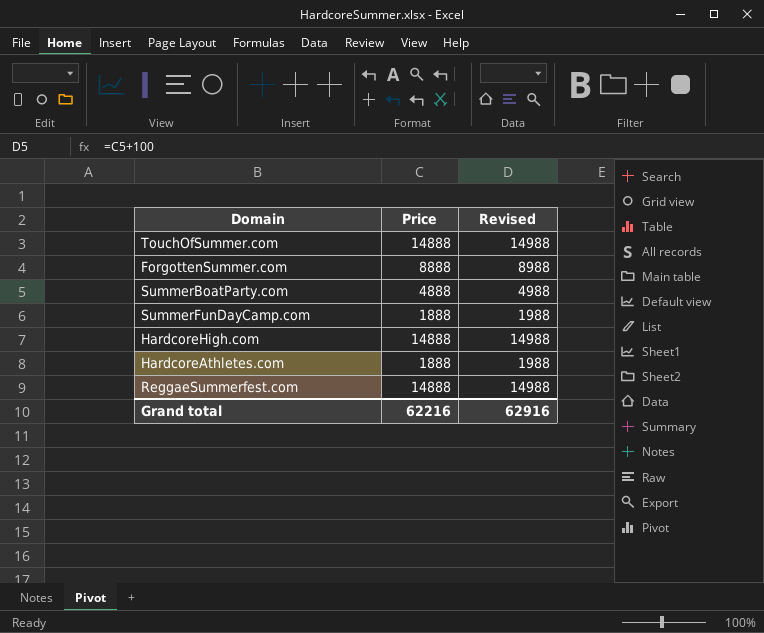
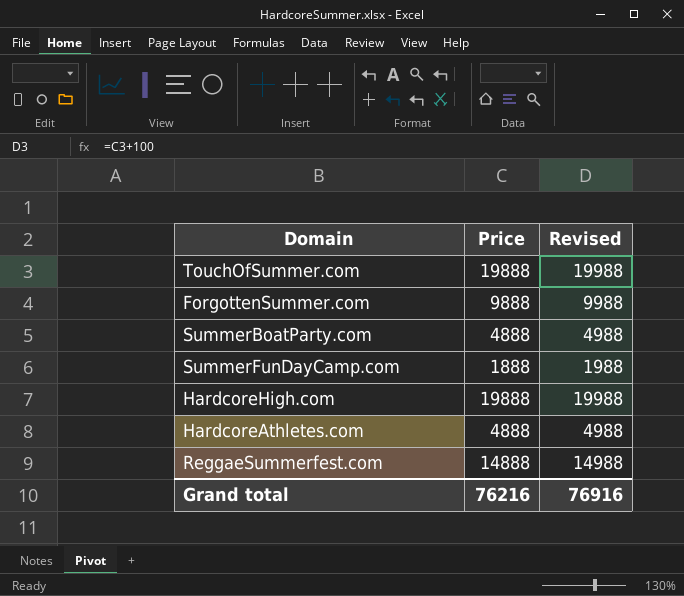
TouchOfSummer.com | Price: 14888 -> 19888
TouchOfSummer.com | Revised: 14988 -> 19988
ForgottenSummer.com | Price: 8888 -> 9888
ForgottenSummer.com | Revised: 8988 -> 9988
HardcoreHigh.com | Price: 14888 -> 19888
HardcoreHigh.com | Revised: 14988 -> 19988
HardcoreAthletes.com | Price: 1888 -> 4888
HardcoreAthletes.com | Revised: 1988 -> 4988
Grand total | Price: 62216 -> 76216
Grand total | Revised: 62916 -> 76916

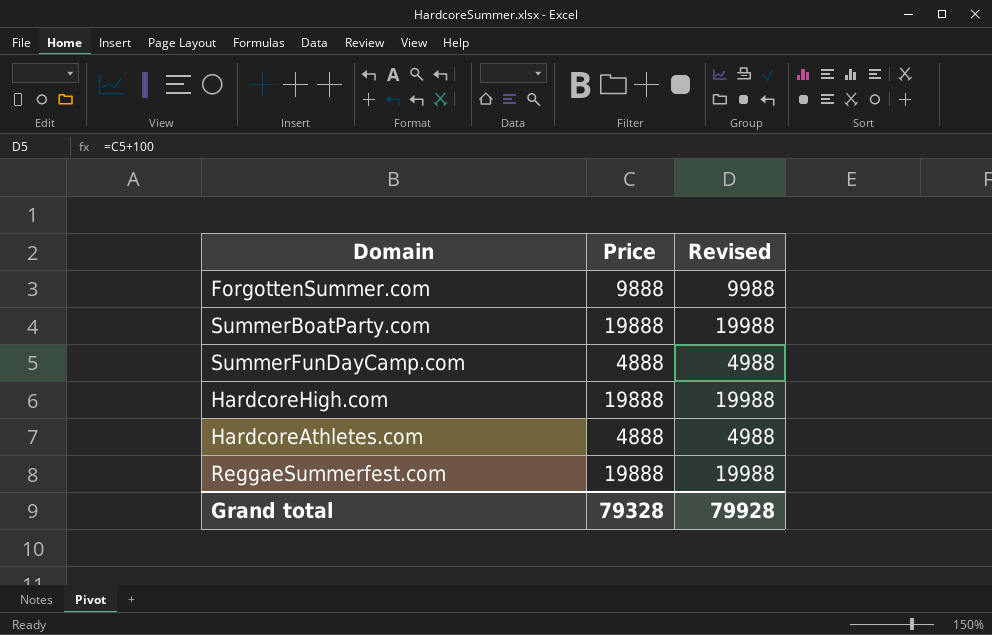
row TouchOfSummer.com: 19888 | 19988 -> none
SummerBoatParty.com | Price: 4888 -> 19888
SummerBoatParty.com | Revised: 4988 -> 19988
SummerFunDayCamp.com | Price: 1888 -> 4888
SummerFunDayCamp.com | Revised: 1988 -> 4988
ReggaeSummerfest.com | Price: 14888 -> 19888
ReggaeSummerfest.com | Revised: 14988 -> 19988
Grand total | Price: 76216 -> 79328
Grand total | Revised: 76916 -> 79928

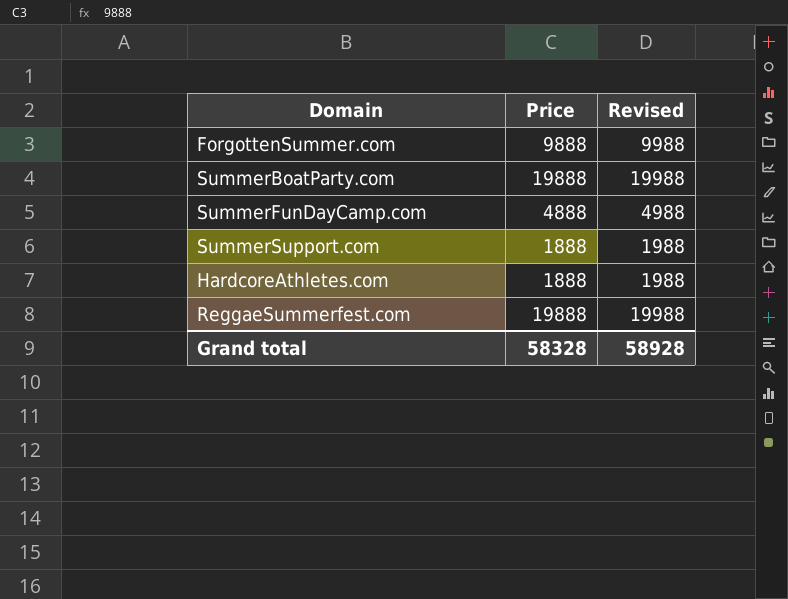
row HardcoreHigh.com: 19888 | 19988 -> none
row SummerSupport.com: none -> 1888 | 1988
HardcoreAthletes.com | Price: 4888 -> 1888
HardcoreAthletes.com | Revised: 4988 -> 1988
Grand total | Price: 79328 -> 58328
Grand total | Revised: 79928 -> 58928

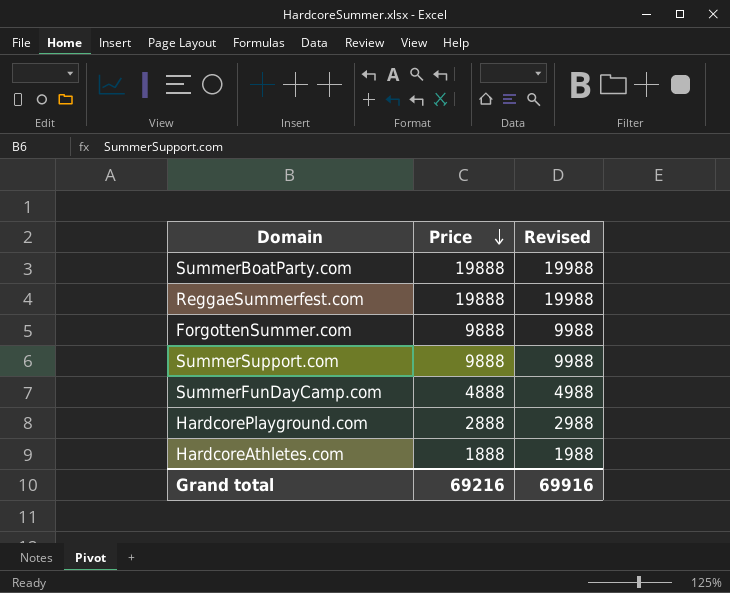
row order: none -> Price descending
SummerSupport.com | Price: 1888 -> 9888
SummerSupport.com | Revised: 1988 -> 9988
row HardcorePlayground.com: none -> 2888 | 2988
Grand total | Price: 58328 -> 69216
Grand total | Revised: 58928 -> 69916

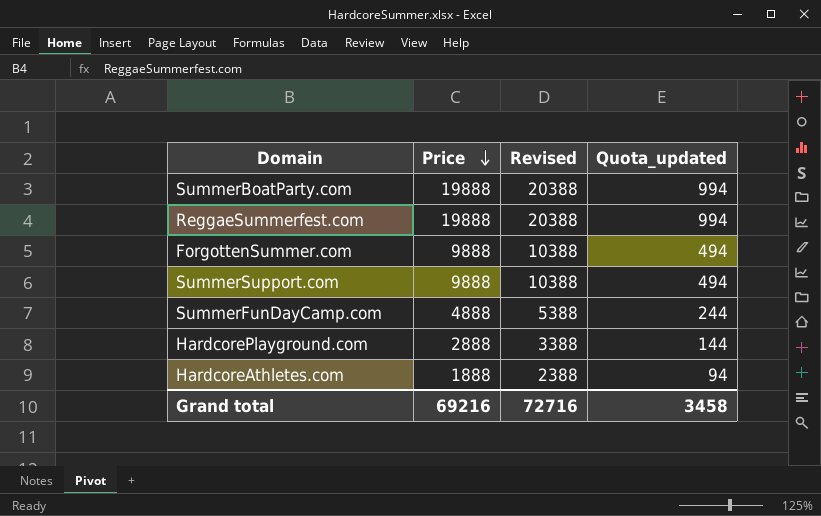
column Revised | formula: [Price] + 100 -> [Price] + 500
column Quota_updated | formula: none -> [Price] * 0.05
Grand total | Revised: 69916 -> 72716

